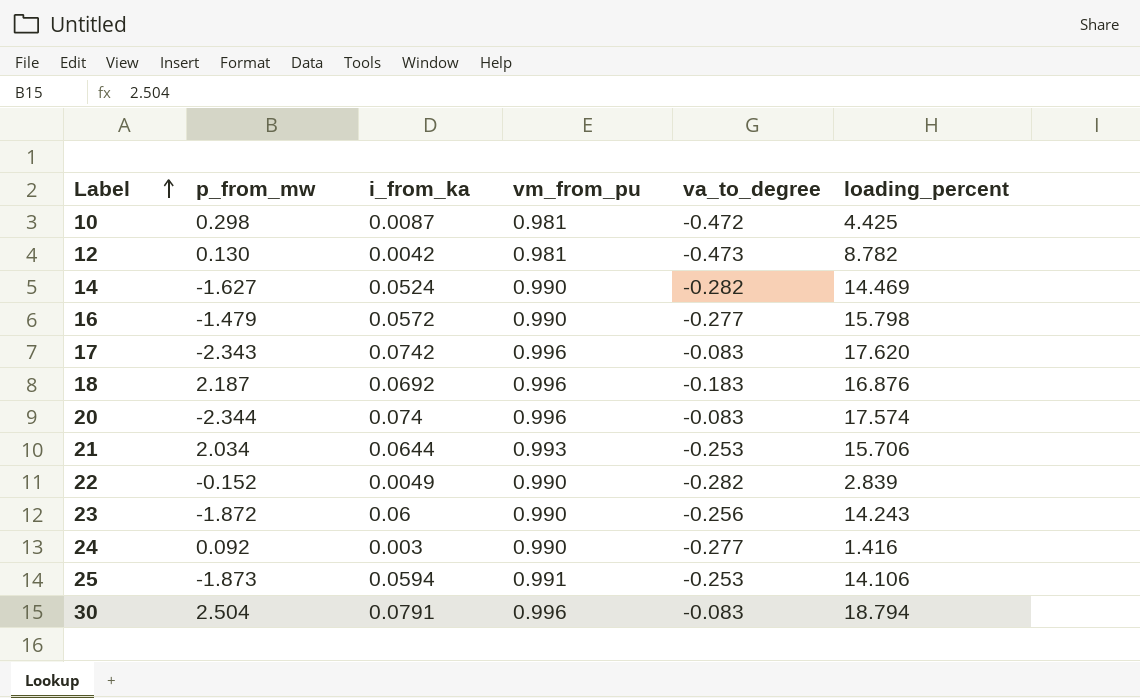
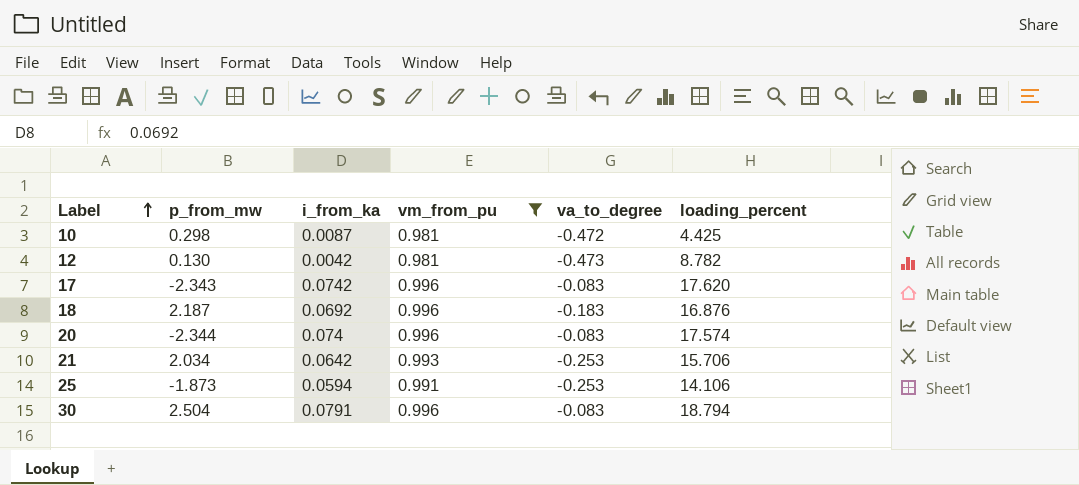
filter: none -> vm_from_pu != 0.990
21 | i_from_ka: 0.0644 -> 0.0642

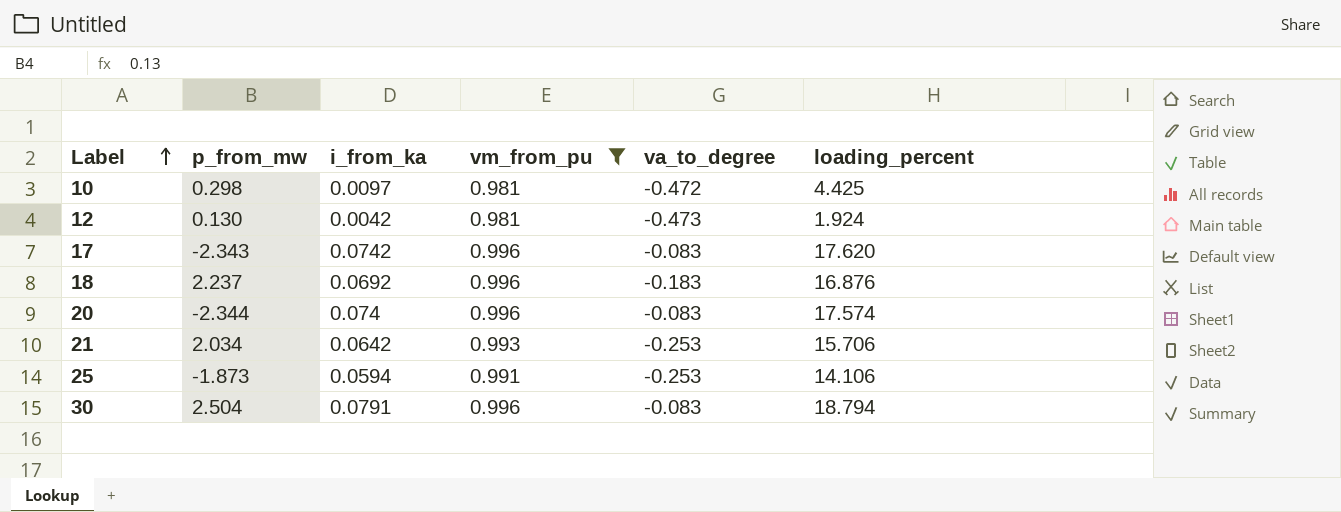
10 | i_from_ka: 0.0087 -> 0.0097
12 | loading_percent: 8.782 -> 1.924
18 | p_from_mw: 2.187 -> 2.237

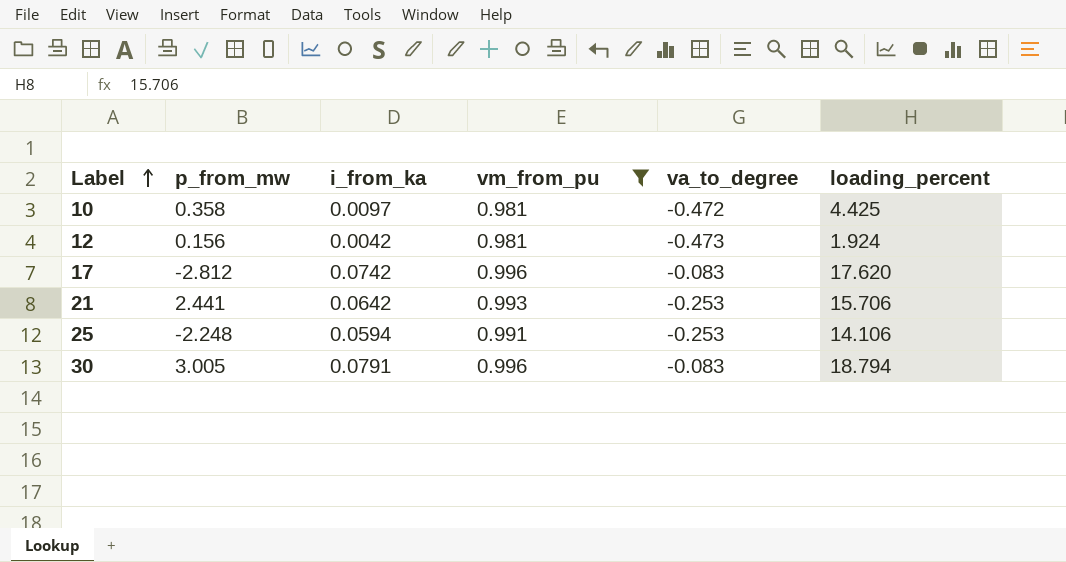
row 18: 2.237 | 0.0692 | 0.996 | -0.183 | 16.876 -> none
row 20: -2.344 | 0.074 | 0.996 | -0.083 | 17.574 -> none
10 | p_from_mw: 0.298 -> 0.358
12 | p_from_mw: 0.130 -> 0.156
17 | p_from_mw: -2.343 -> -2.812
21 | p_from_mw: 2.034 -> 2.441
25 | p_from_mw: -1.873 -> -2.248
30 | p_from_mw: 2.504 -> 3.005

